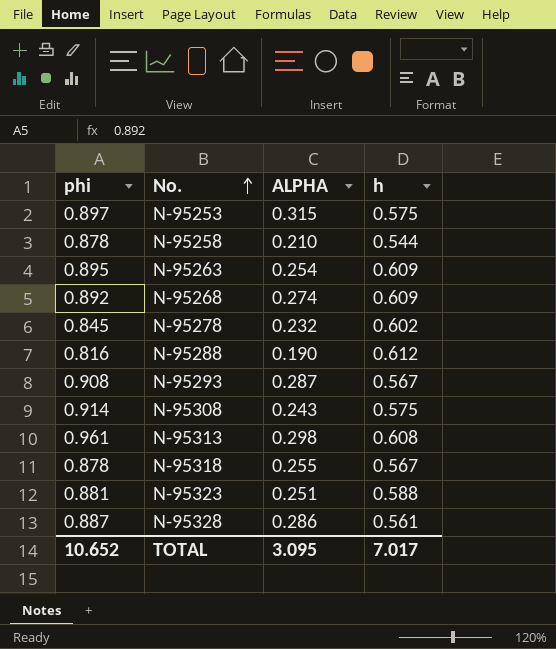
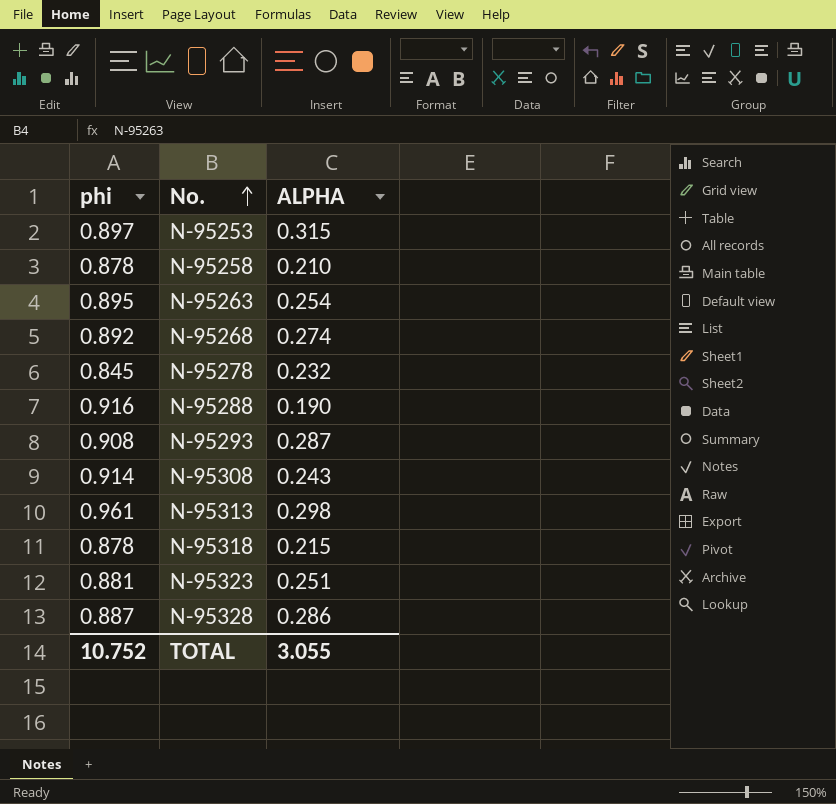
column h | position: 4 -> none
N-95288 | phi: 0.816 -> 0.916
N-95318 | ALPHA: 0.255 -> 0.215
TOTAL | phi: 10.652 -> 10.752
TOTAL | ALPHA: 3.095 -> 3.055

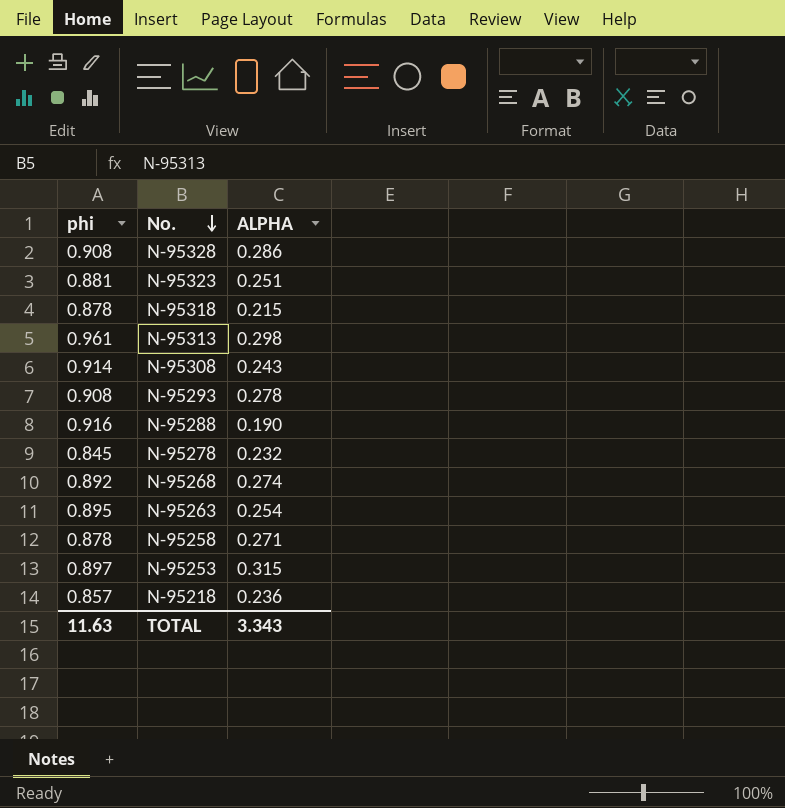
row order: No. ascending -> No. descending
N-95328 | phi: 0.887 -> 0.908
N-95293 | ALPHA: 0.287 -> 0.278
N-95258 | ALPHA: 0.210 -> 0.271
row N-95218: none -> 0.857 | 0.236
TOTAL | phi: 10.752 -> 11.63
TOTAL | ALPHA: 3.055 -> 3.343

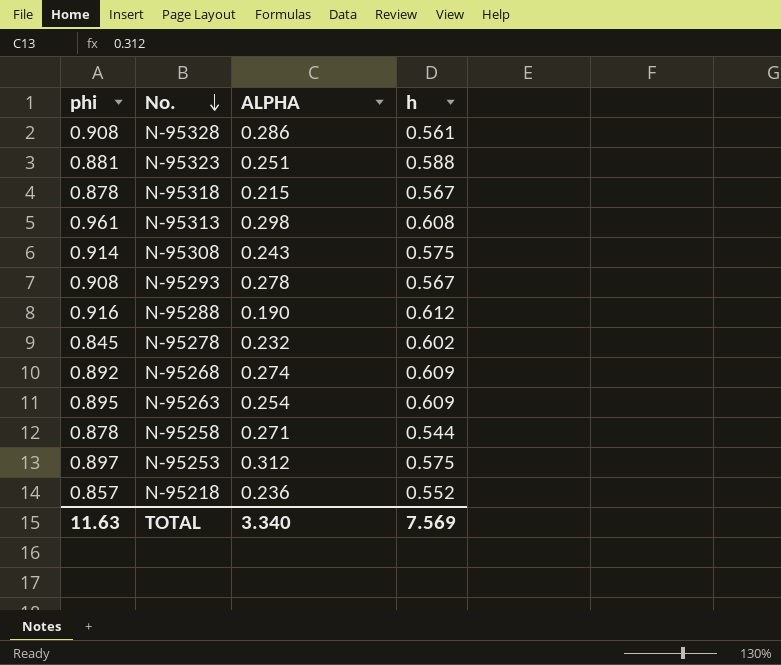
column h | position: none -> 4
N-95253 | ALPHA: 0.315 -> 0.312
TOTAL | ALPHA: 3.343 -> 3.340

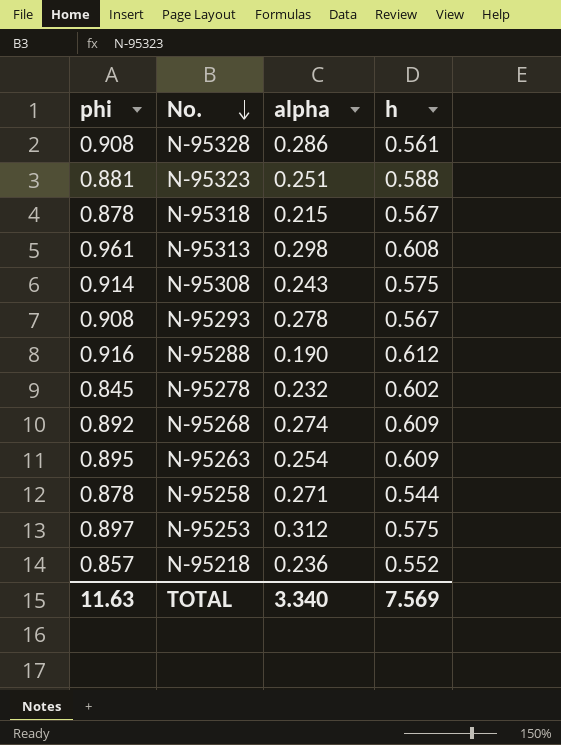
column name: ALPHA -> alpha

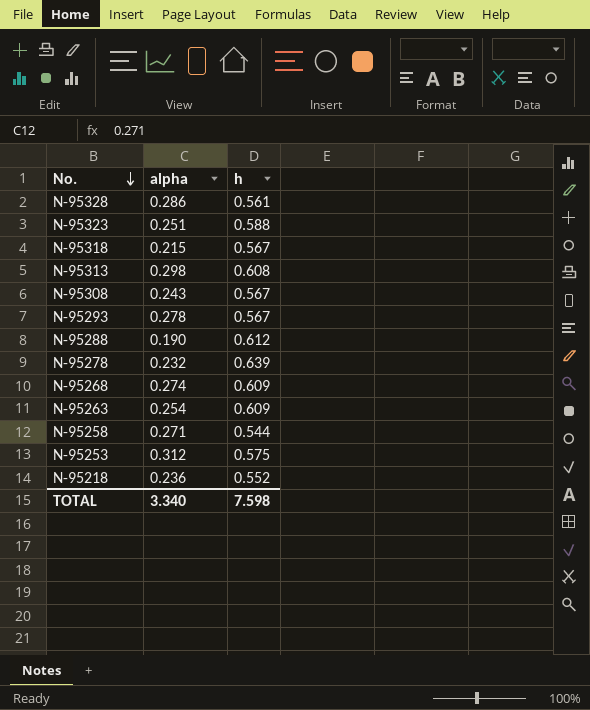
column phi | position: 1 -> none
N-95308 | h: 0.575 -> 0.567
N-95278 | h: 0.602 -> 0.639
TOTAL | h: 7.569 -> 7.598

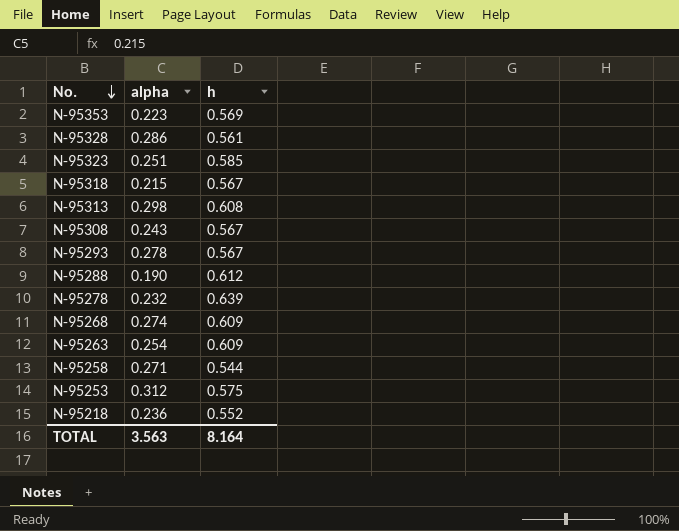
row N-95353: none -> 0.223 | 0.569
N-95323 | h: 0.588 -> 0.585
TOTAL | alpha: 3.340 -> 3.563
TOTAL | h: 7.598 -> 8.164

